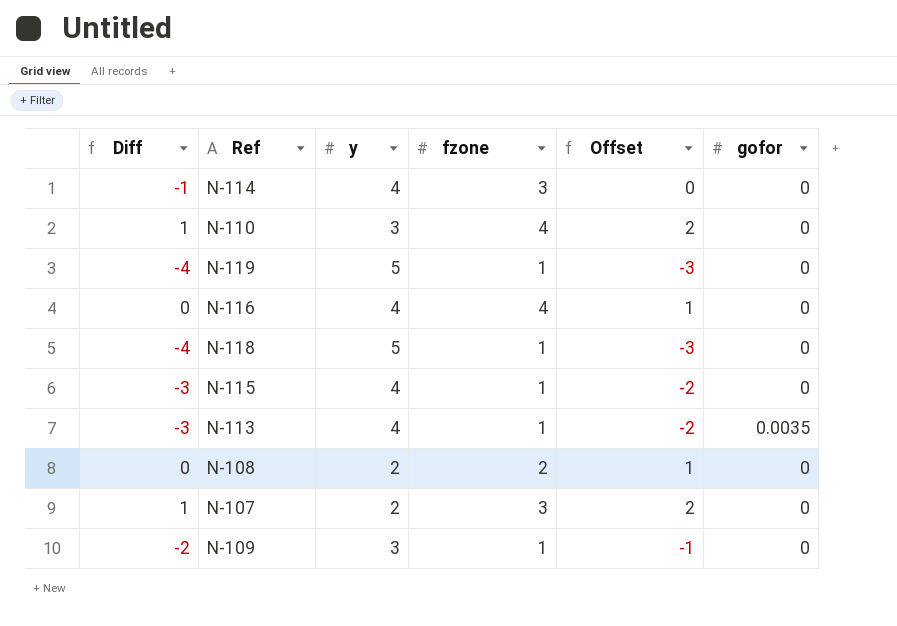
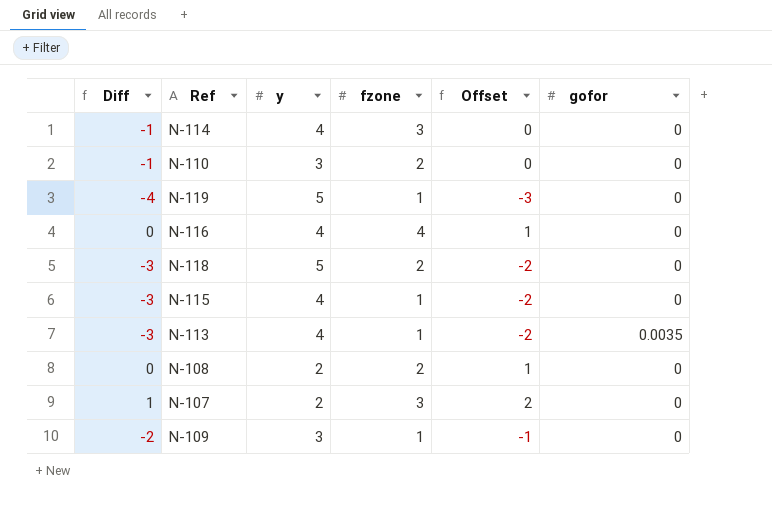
N-110 | Diff: 1 -> -1
N-110 | fzone: 4 -> 2
N-110 | Offset: 2 -> 0
N-118 | Diff: -4 -> -3
N-118 | fzone: 1 -> 2
N-118 | Offset: -3 -> -2

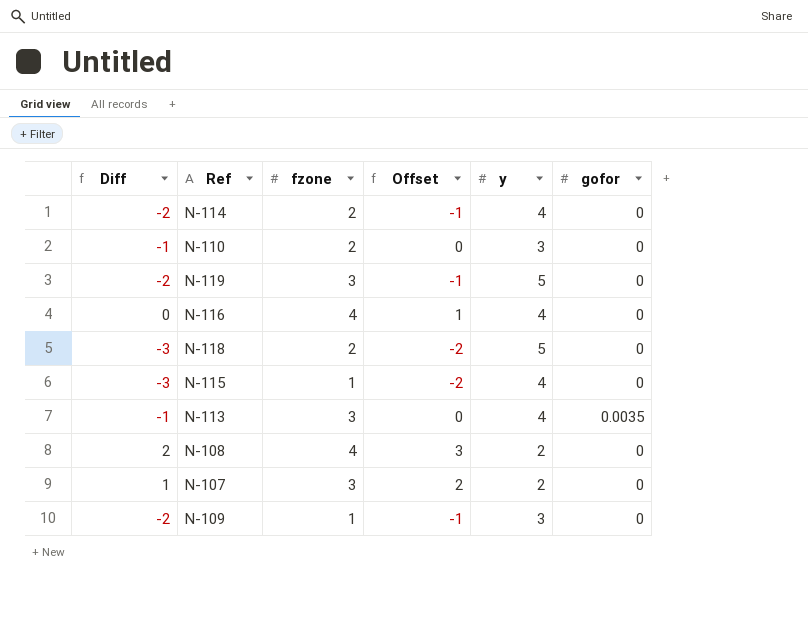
column y | position: 3 -> 5
N-114 | Diff: -1 -> -2
N-114 | fzone: 3 -> 2
N-114 | Offset: 0 -> -1
N-119 | Diff: -4 -> -2
N-119 | fzone: 1 -> 3
N-119 | Offset: -3 -> -1
N-113 | Diff: -3 -> -1
N-113 | fzone: 1 -> 3
N-113 | Offset: -2 -> 0
N-108 | Diff: 0 -> 2
N-108 | fzone: 2 -> 4
N-108 | Offset: 1 -> 3

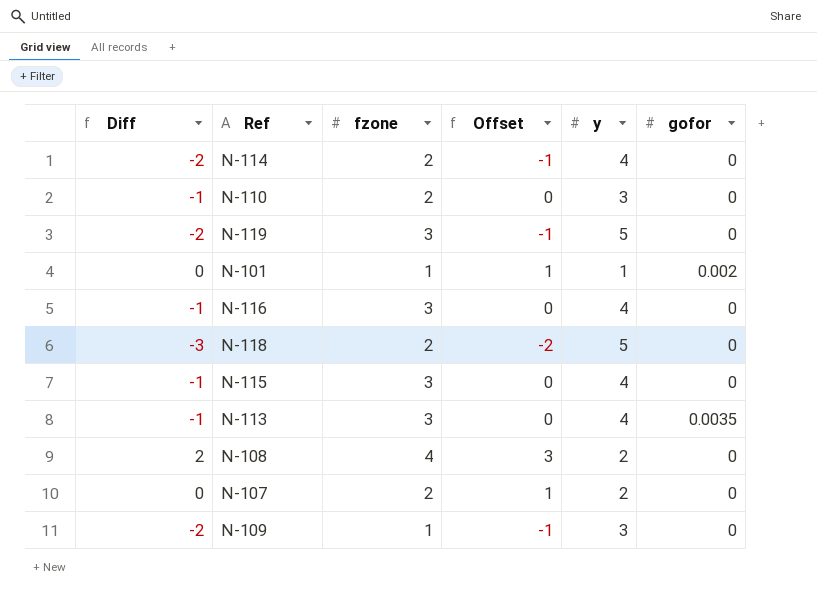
row N-101: none -> 0 | 1 | 1 | 1 | 0.002
N-116 | Diff: 0 -> -1
N-116 | fzone: 4 -> 3
N-116 | Offset: 1 -> 0
N-115 | Diff: -3 -> -1
N-115 | fzone: 1 -> 3
N-115 | Offset: -2 -> 0
N-107 | Diff: 1 -> 0
N-107 | fzone: 3 -> 2
N-107 | Offset: 2 -> 1

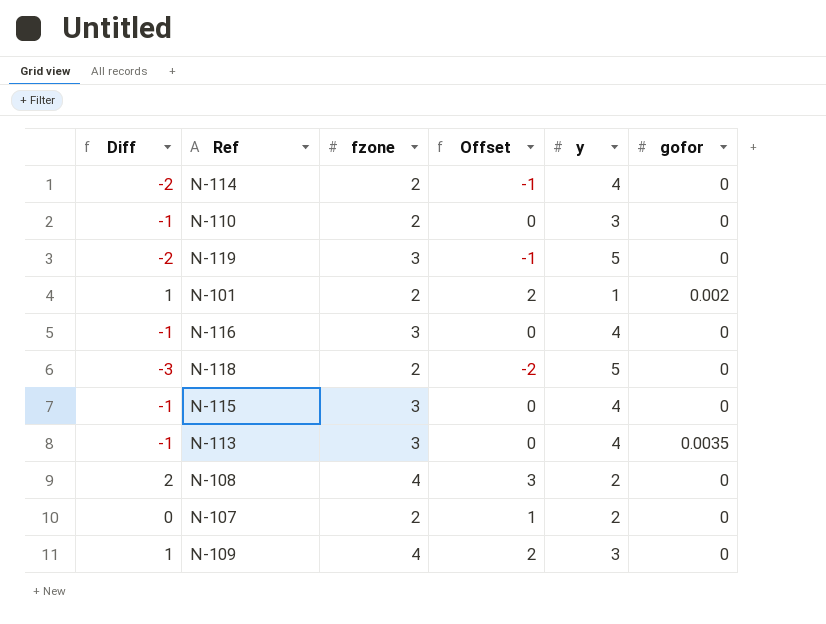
N-101 | Diff: 0 -> 1
N-101 | fzone: 1 -> 2
N-101 | Offset: 1 -> 2
N-109 | Diff: -2 -> 1
N-109 | fzone: 1 -> 4
N-109 | Offset: -1 -> 2

